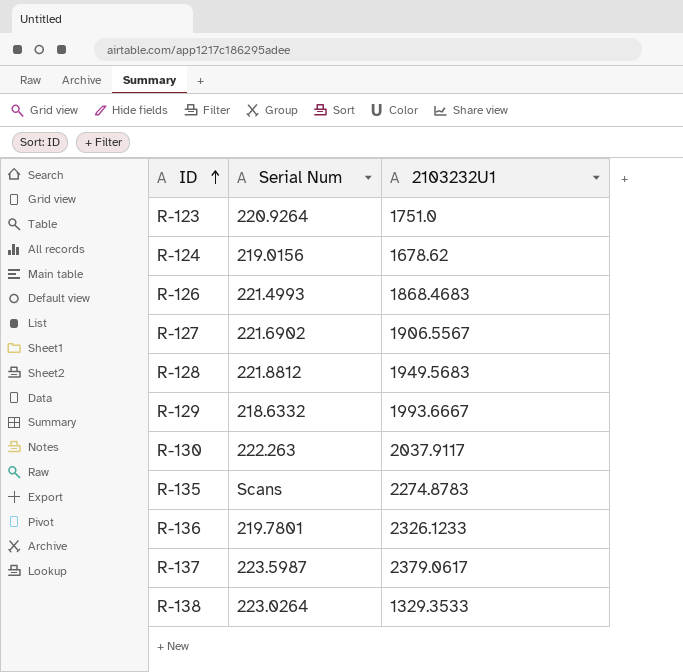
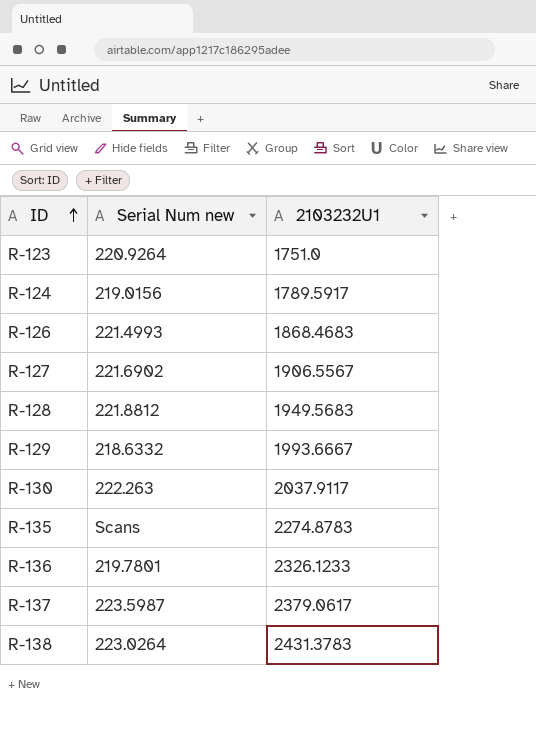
column name: Serial Num -> Serial Num new
R-124 | 2103232U1: 1678.62 -> 1789.5917
R-138 | 2103232U1: 1329.3533 -> 2431.3783

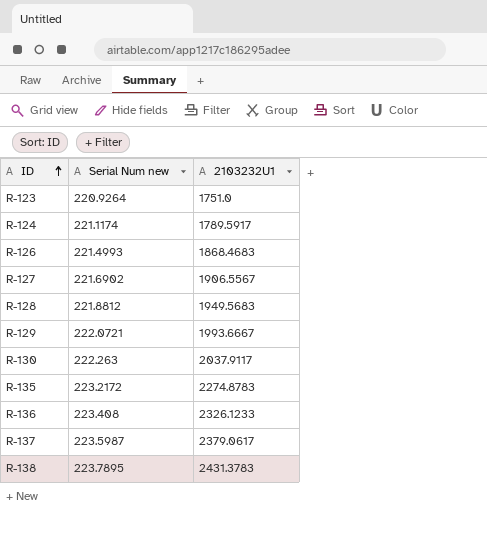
R-124 | Serial Num new: 219.0156 -> 221.1174
R-129 | Serial Num new: 218.6332 -> 222.0721
R-135 | Serial Num new: Scans -> 223.2172
R-136 | Serial Num new: 219.7801 -> 223.408
R-138 | Serial Num new: 223.0264 -> 223.7895

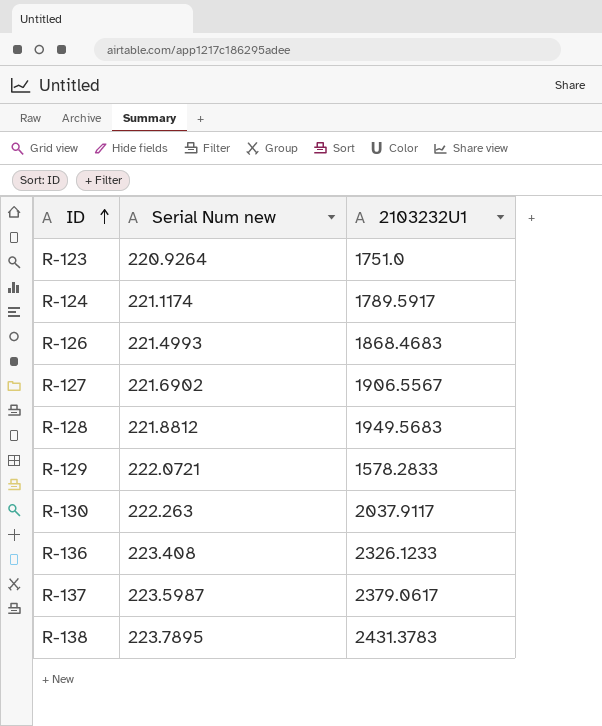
row R-135: 223.2172 | 2274.8783 -> none
R-129 | 2103232U1: 1993.6667 -> 1578.2833

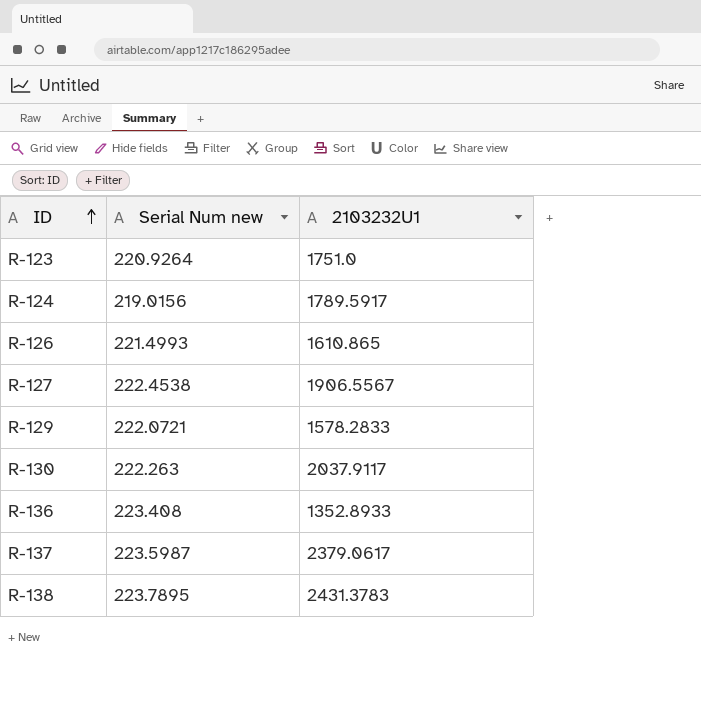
row R-128: 221.8812 | 1949.5683 -> none
R-124 | Serial Num new: 221.1174 -> 219.0156
R-126 | 2103232U1: 1868.4683 -> 1610.865
R-127 | Serial Num new: 221.6902 -> 222.4538
R-136 | 2103232U1: 2326.1233 -> 1352.8933

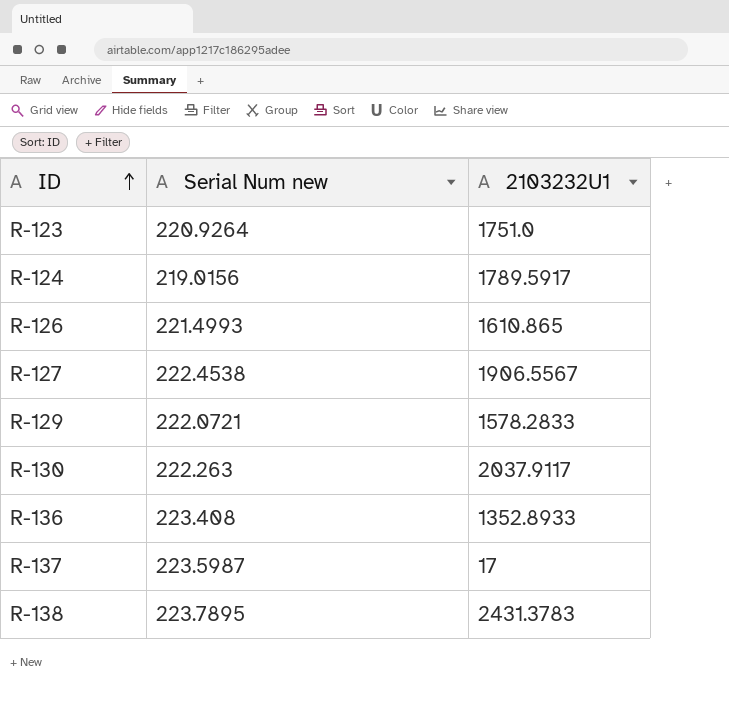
R-137 | 2103232U1: 2379.0617 -> 17

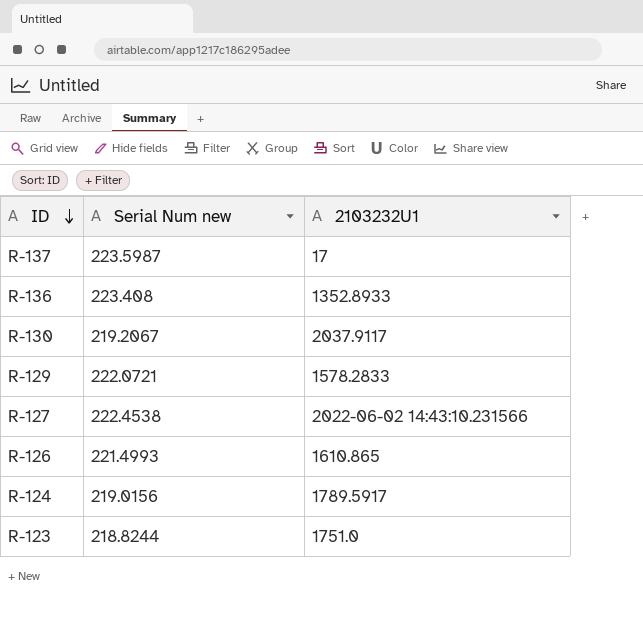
row order: ID ascending -> ID descending
row R-138: 223.7895 | 2431.3783 -> none
R-130 | Serial Num new: 222.263 -> 219.2067
R-127 | 2103232U1: 1906.5567 -> 2022-06-02 14:43:10.231566
R-123 | Serial Num new: 220.9264 -> 218.8244

